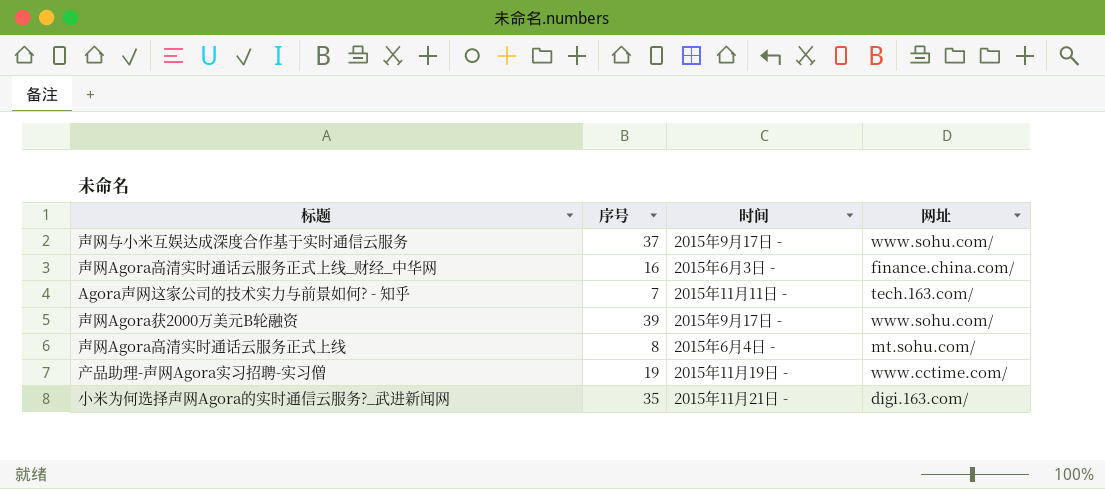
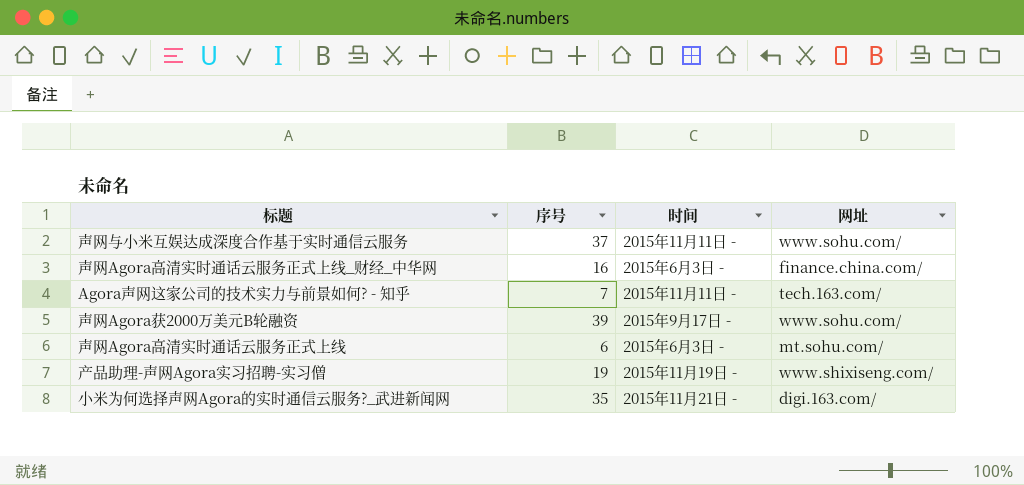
声网与小米互娱达成深度合作基于实时通信云服务 | 时间: 2015年9月17日 - -> 2015年11月11日 -
声网Agora高清实时通话云服务正式上线 | 序号: 8 -> 6
声网Agora高清实时通话云服务正式上线 | 时间: 2015年6月4日 - -> 2015年6月3日 -
产品助理-声网Agora实习招聘-实习僧 | 网址: www.cctime.com/ -> www.shixiseng.com/

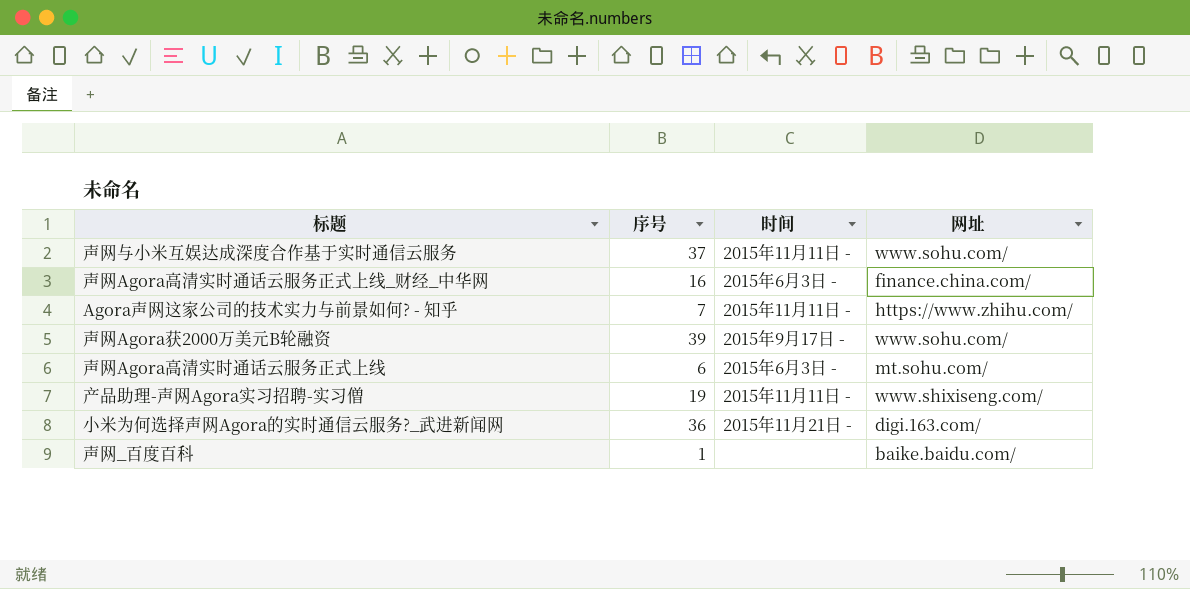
Agora声网这家公司的技术实力与前景如何? - 知乎 | 网址: tech.163.com/ -> https://www.zhihu.com/
产品助理-声网Agora实习招聘-实习僧 | 时间: 2015年11月19日 - -> 2015年11月11日 -
小米为何选择声网Agora的实时通信云服务?_武进新闻网 | 序号: 35 -> 36
row 声网_百度百科: none -> 1 | none | baike.baidu.com/

